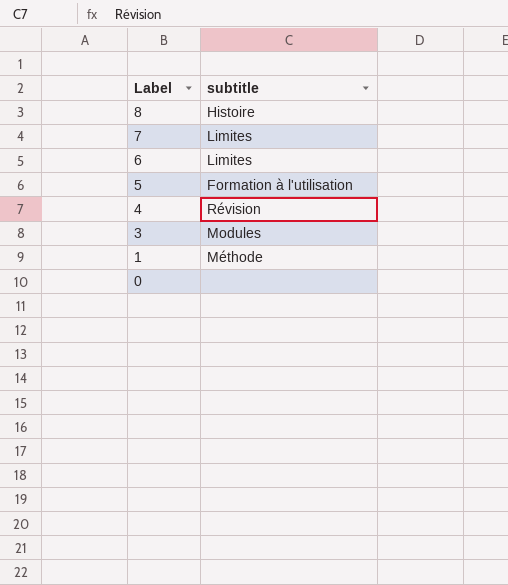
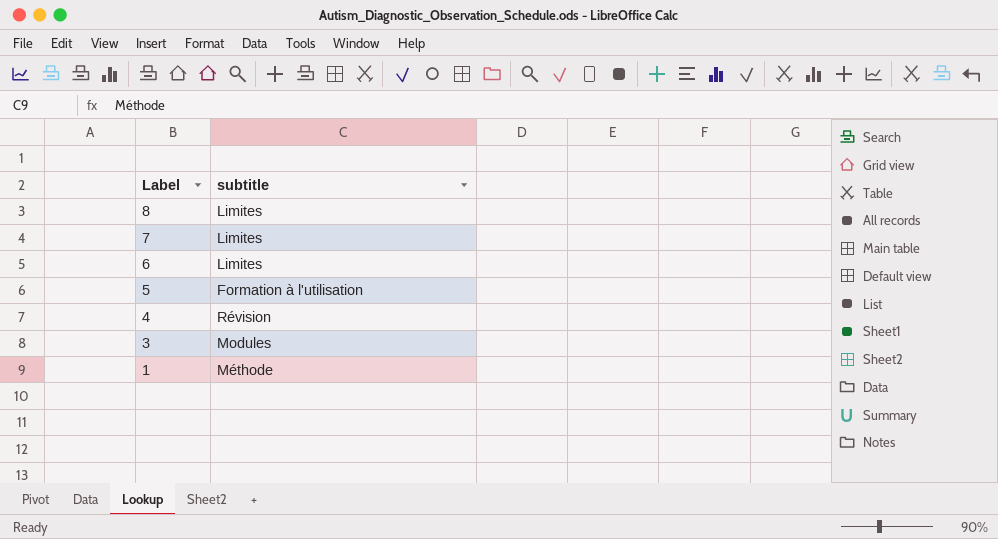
row 0: none -> none
8 | subtitle: Histoire -> Limites

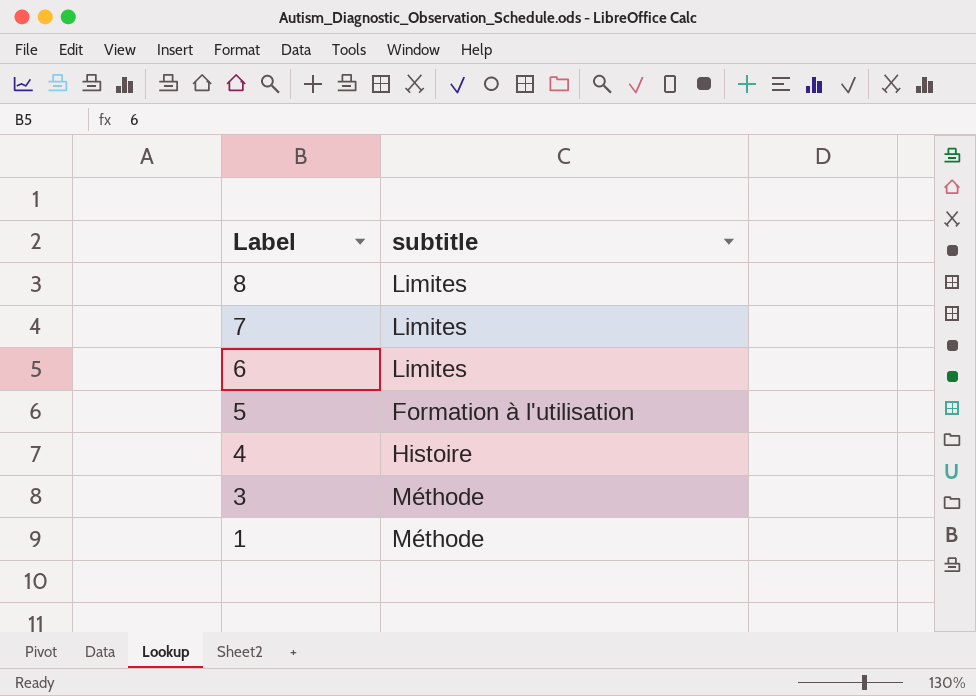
4 | subtitle: Révision -> Histoire
3 | subtitle: Modules -> Méthode

